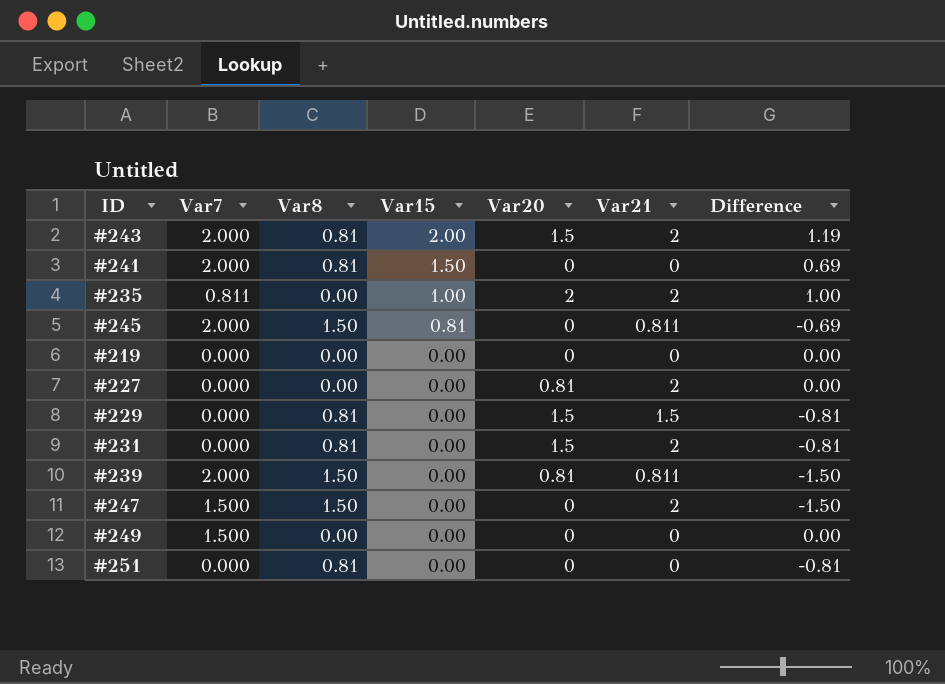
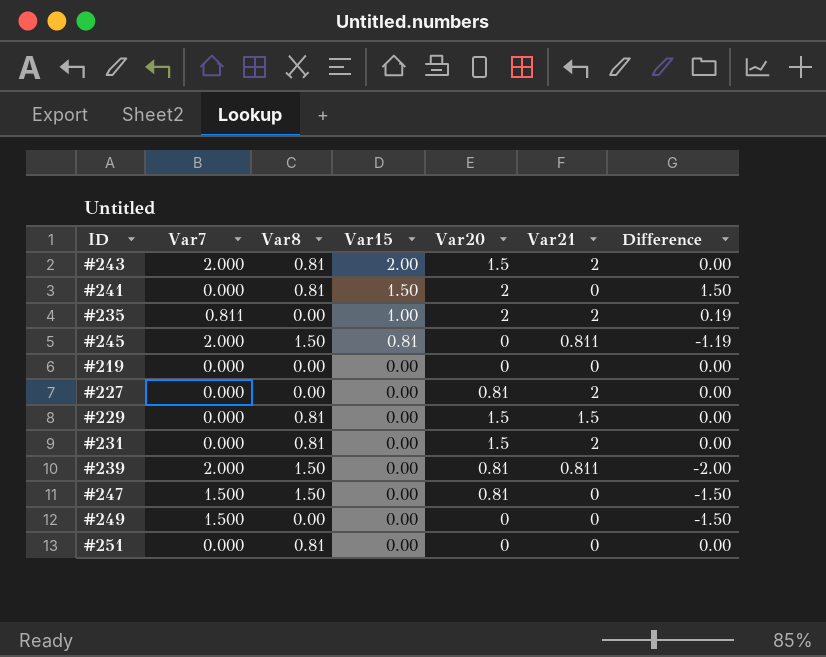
column Difference | formula: [Var15] - [Var8] -> [Var15] - [Var7]
#241 | Var7: 2.000 -> 0.000
#241 | Var20: 0 -> 2
#247 | Var20: 0 -> 0.81
#247 | Var21: 2 -> 0

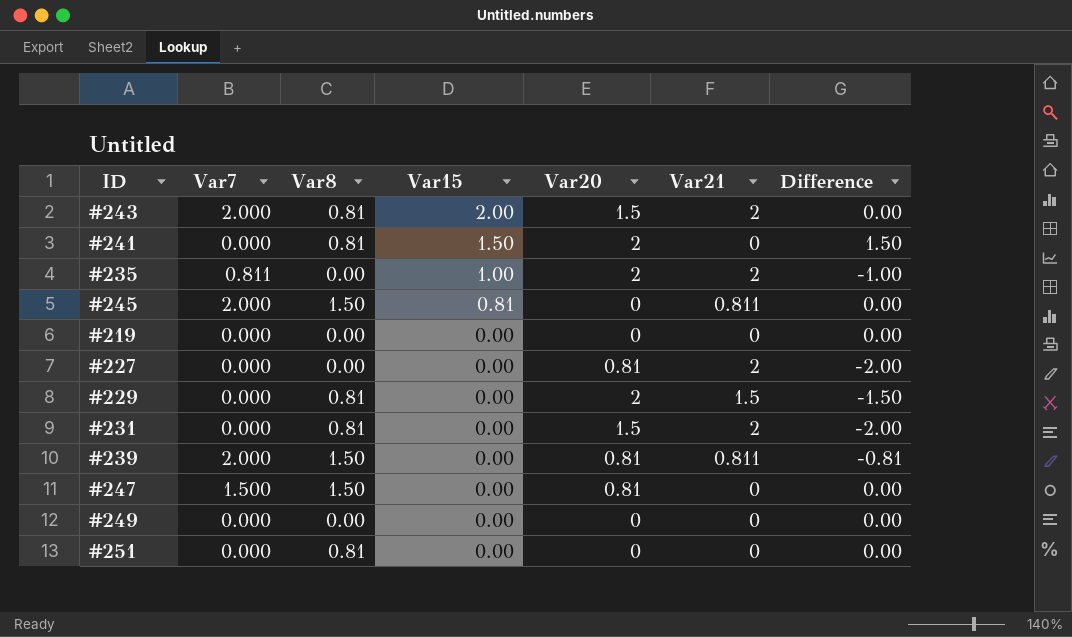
column Difference | formula: [Var15] - [Var7] -> [Var15] - [Var21]
#229 | Var20: 1.5 -> 2
#249 | Var7: 1.500 -> 0.000

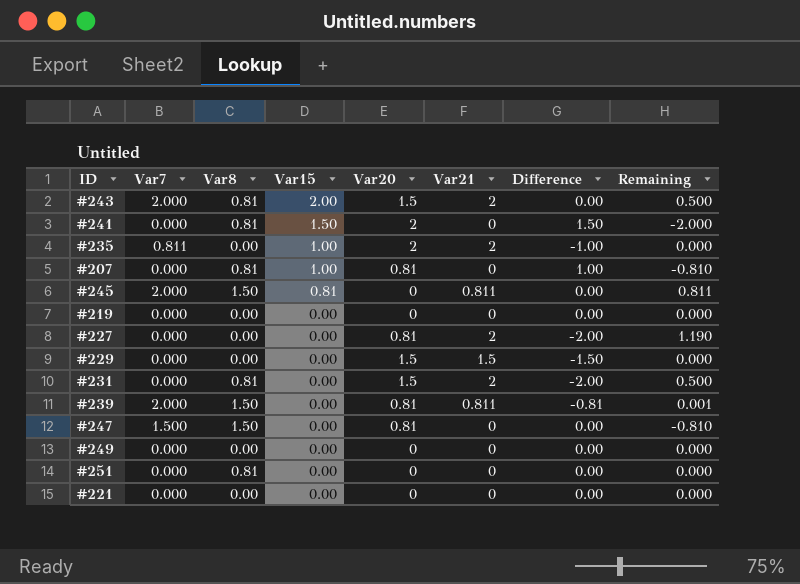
column Remaining | formula: none -> [Var21] - [Var20]
row #207: none -> 0.000 | 0.81 | 1.00 | 0.81 | 0 | 1.00 | -0.810
#229 | Var8: 0.81 -> 0.00
#229 | Var20: 2 -> 1.5
row #221: none -> 0.000 | 0.00 | 0.00 | 0 | 0 | 0.00 | 0.000

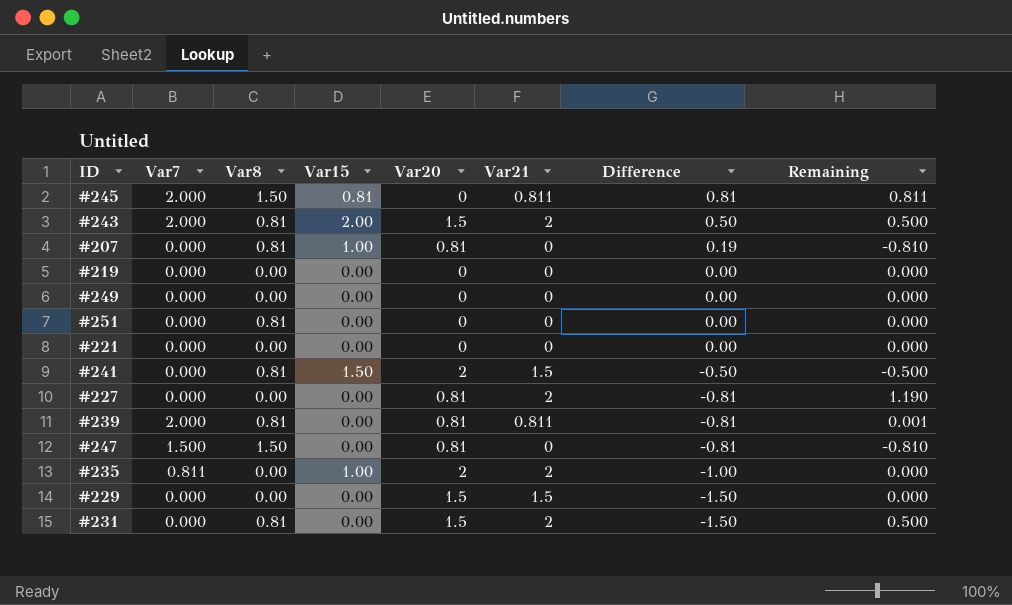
row order: Var15 descending -> Difference descending
column Difference | formula: [Var15] - [Var21] -> [Var15] - [Var20]
#241 | Var21: 0 -> 1.5
#241 | Remaining: -2.000 -> -0.500
#239 | Var8: 1.50 -> 0.81

